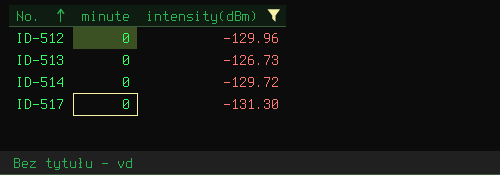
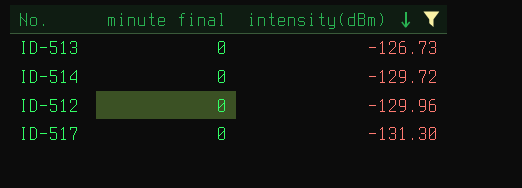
row order: No. ascending -> intensity(dBm) descending
column name: minute -> minute final

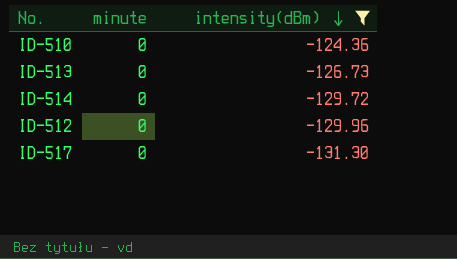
column name: minute final -> minute
row ID-510: none -> 0 | -124.36

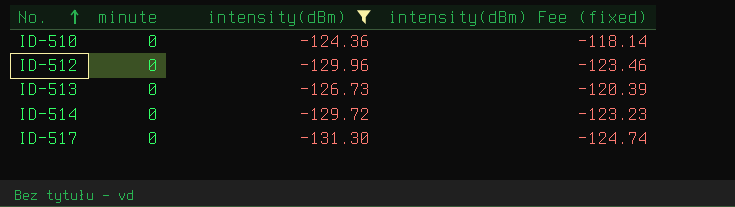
row order: intensity(dBm) descending -> No. ascending
column intensity(dBm) Fee (fixed) | formula: none -> [intensity(dBm)] * 0.95

